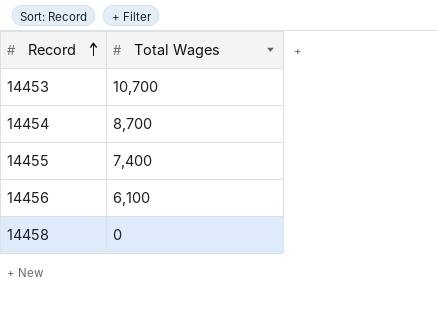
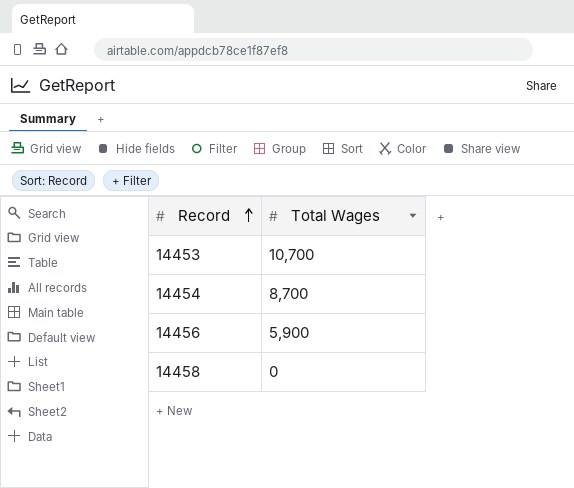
row 14455: 7,400 -> none
14456 | Total Wages: 6,100 -> 5,900

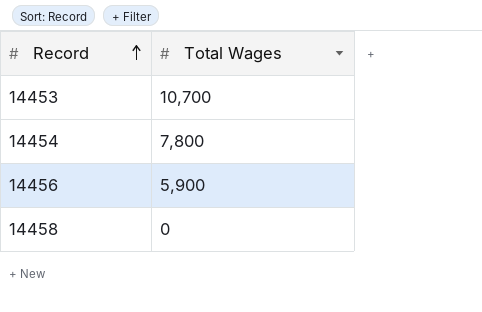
14454 | Total Wages: 8,700 -> 7,800

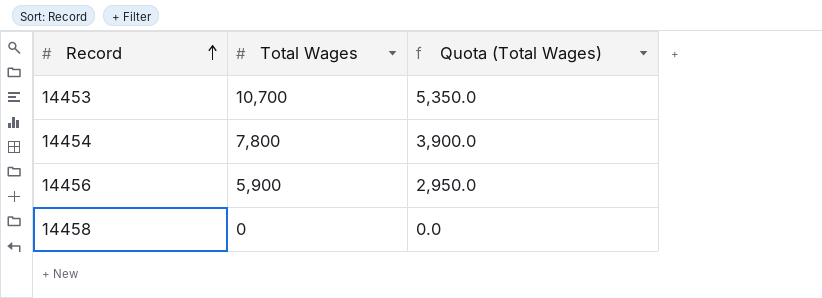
column Quota (Total Wages) | formula: none -> [Total Wages] * 0.5

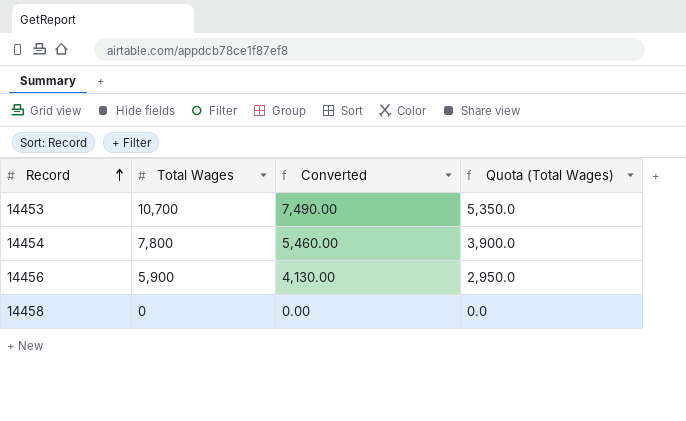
column Converted | formula: none -> [Total Wages] * 0.7

